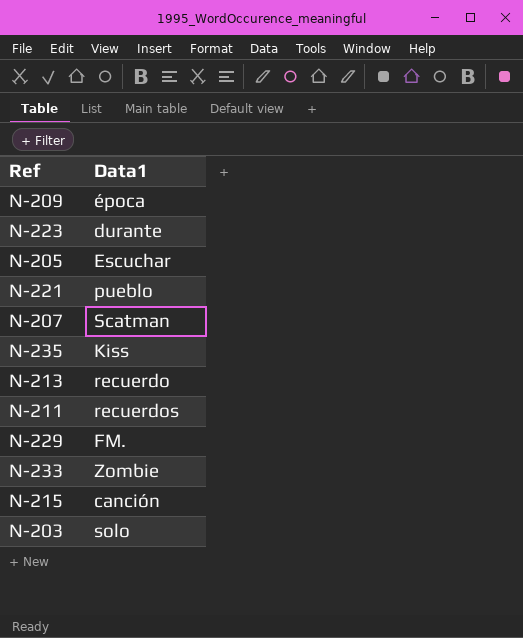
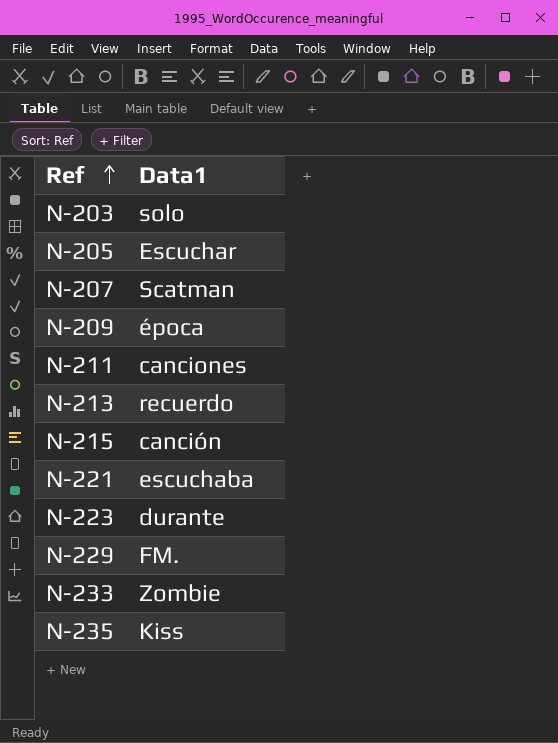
row order: none -> Ref ascending
N-211 | Data1: recuerdos -> canciones
N-221 | Data1: pueblo -> escuchaba

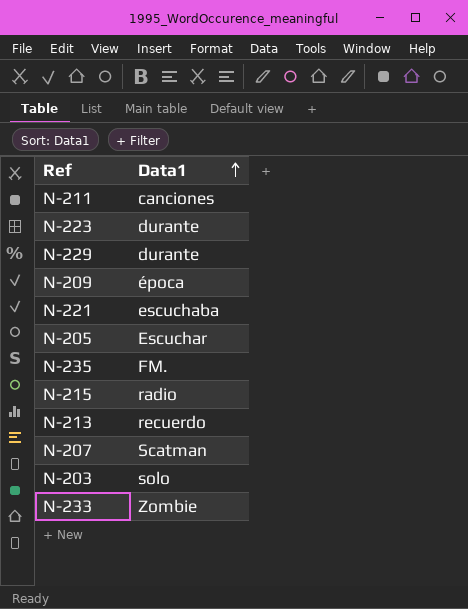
row order: Ref ascending -> Data1 ascending
N-229 | Data1: FM. -> durante
N-235 | Data1: Kiss -> FM.
N-215 | Data1: canción -> radio

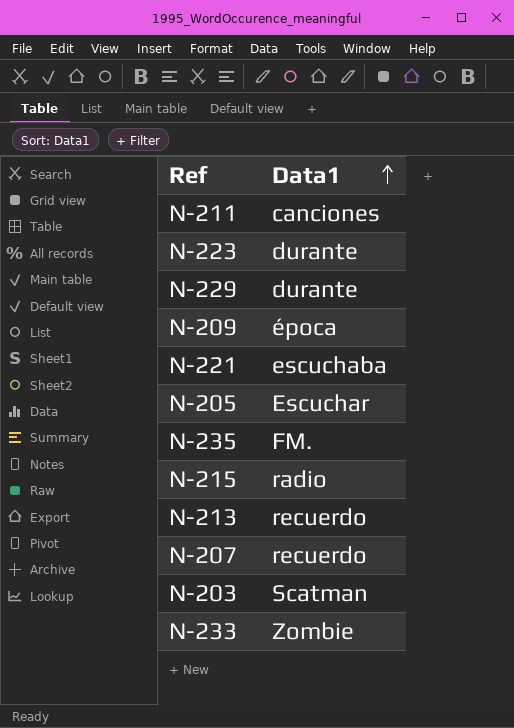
N-207 | Data1: Scatman -> recuerdo
N-203 | Data1: solo -> Scatman

